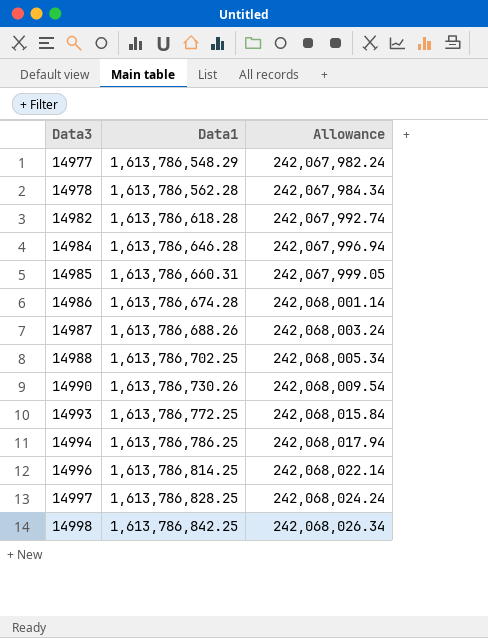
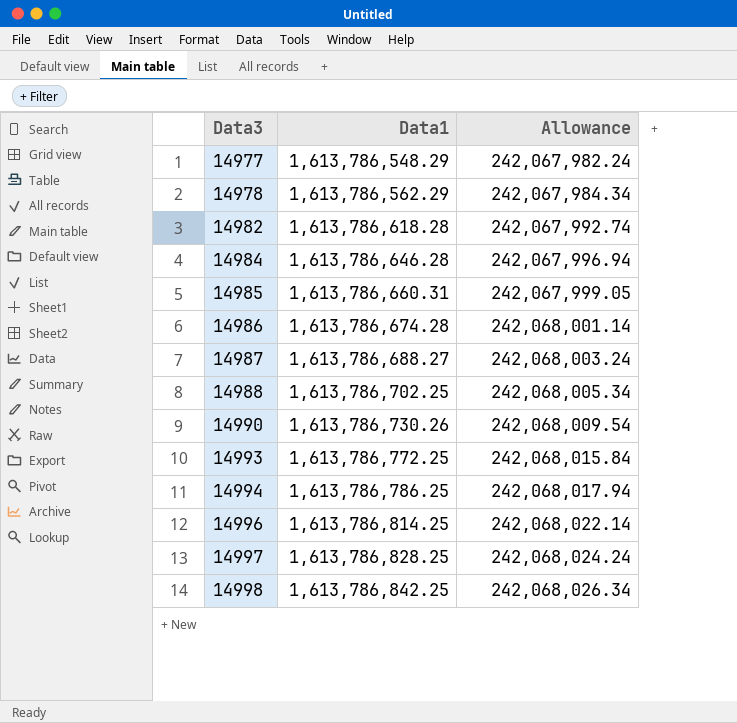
14978 | Data1: 1,613,786,562.28 -> 1,613,786,562.29
14987 | Data1: 1,613,786,688.26 -> 1,613,786,688.27

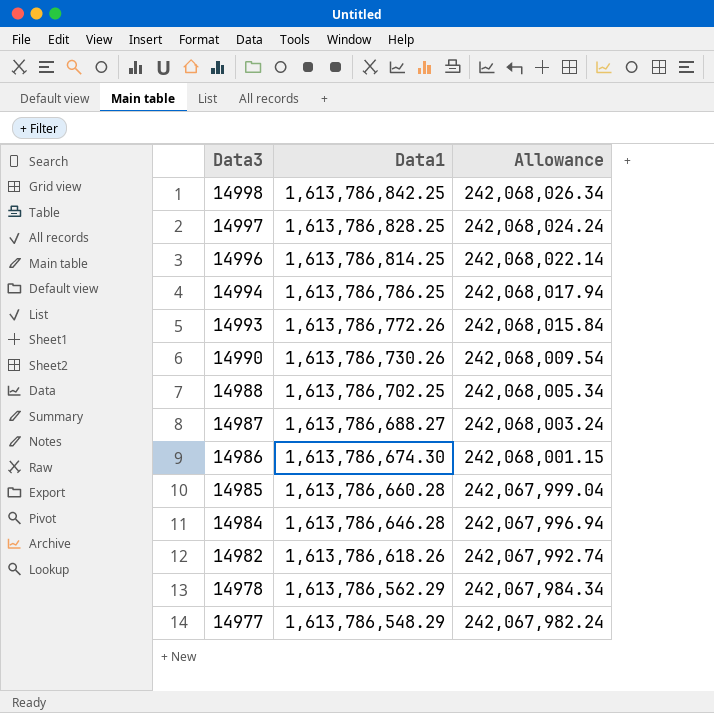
row order: Data3 ascending -> Data3 descending
14993 | Data1: 1,613,786,772.25 -> 1,613,786,772.26
14986 | Data1: 1,613,786,674.28 -> 1,613,786,674.30
14986 | Allowance: 242,068,001.14 -> 242,068,001.15
14985 | Data1: 1,613,786,660.31 -> 1,613,786,660.28
14985 | Allowance: 242,067,999.05 -> 242,067,999.04
14982 | Data1: 1,613,786,618.28 -> 1,613,786,618.26

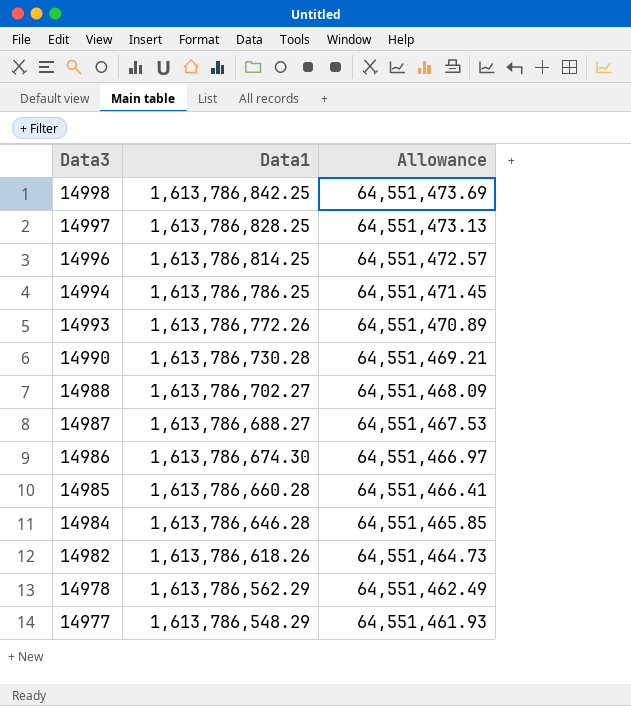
column Allowance | formula: [Data1] * 0.15 -> [Data1] * 0.04
14990 | Data1: 1,613,786,730.26 -> 1,613,786,730.28
14988 | Data1: 1,613,786,702.25 -> 1,613,786,702.27

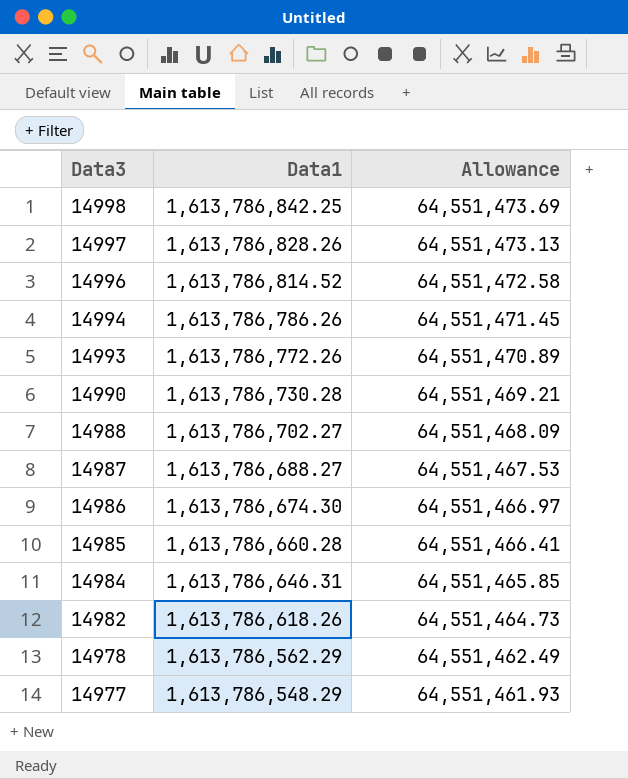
14997 | Data1: 1,613,786,828.25 -> 1,613,786,828.26
14996 | Data1: 1,613,786,814.25 -> 1,613,786,814.52
14996 | Allowance: 64,551,472.57 -> 64,551,472.58
14994 | Data1: 1,613,786,786.25 -> 1,613,786,786.26
14984 | Data1: 1,613,786,646.28 -> 1,613,786,646.31

